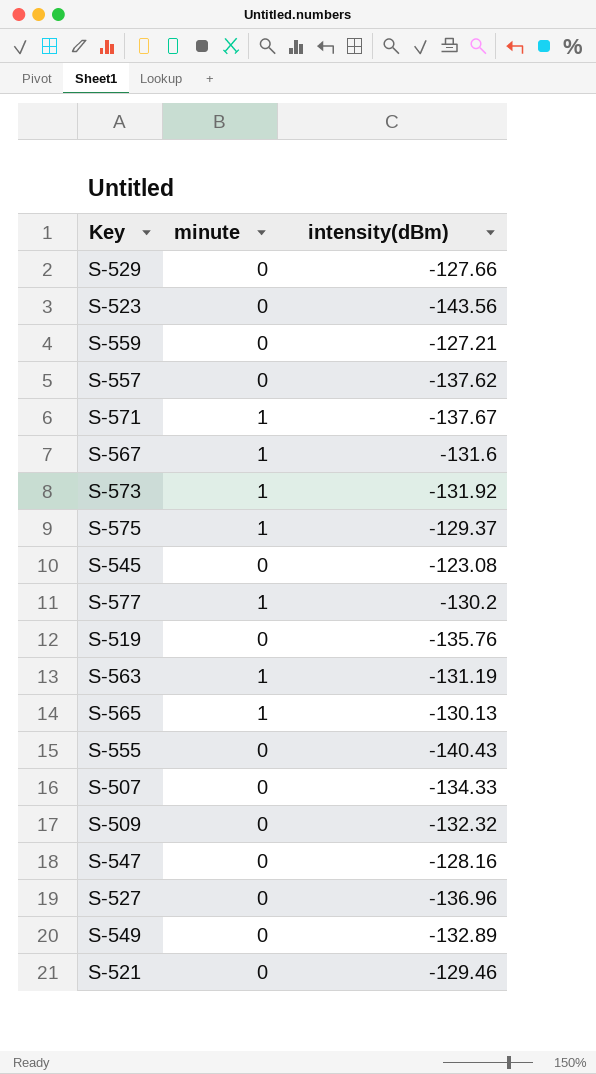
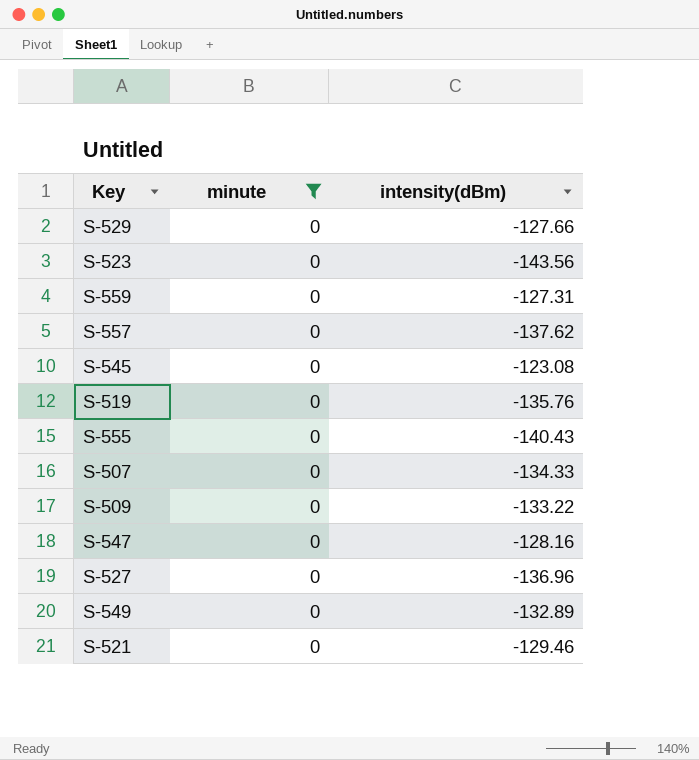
filter: none -> minute = 0
S-559 | intensity(dBm): -127.21 -> -127.31
S-509 | intensity(dBm): -132.32 -> -133.22

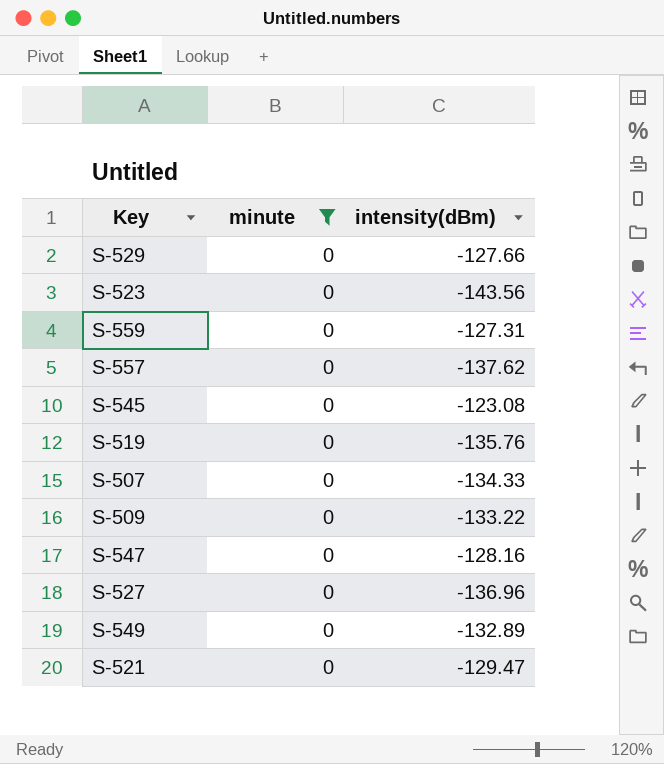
row S-555: 0 | -140.43 -> none
S-521 | intensity(dBm): -129.46 -> -129.47

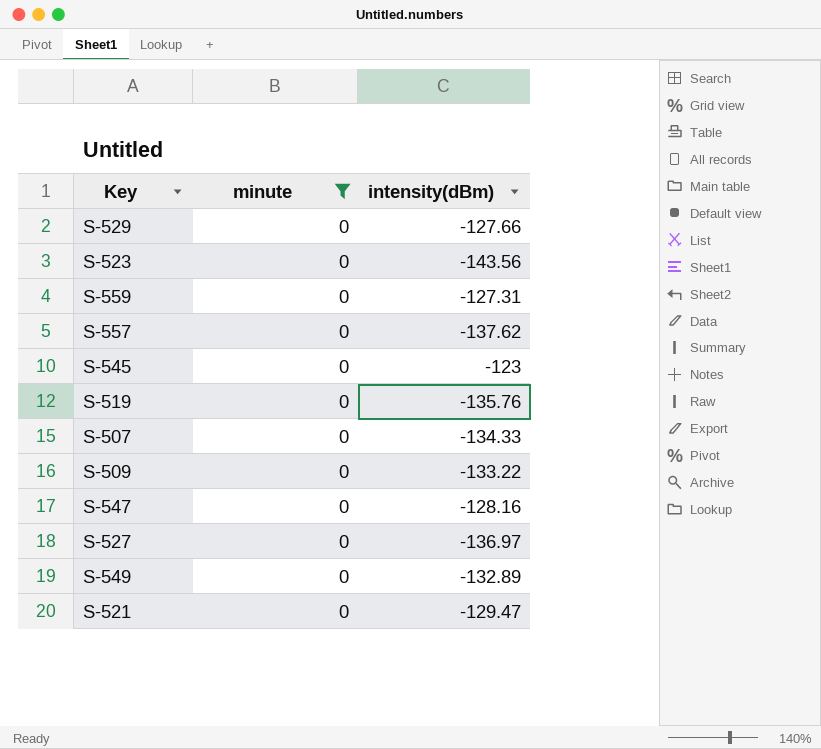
S-545 | intensity(dBm): -123.08 -> -123
S-527 | intensity(dBm): -136.96 -> -136.97

